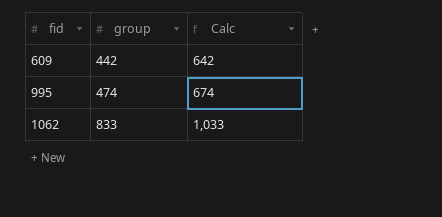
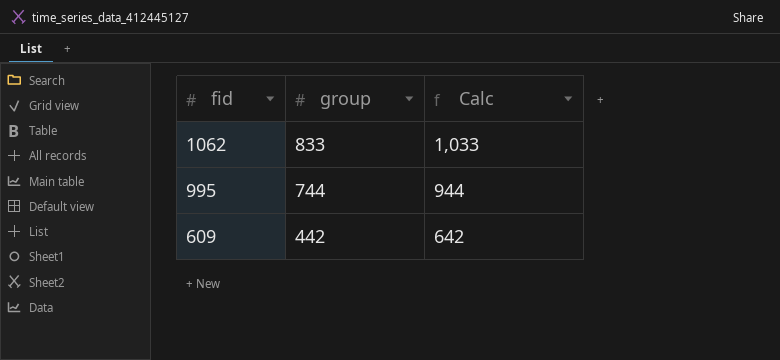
row order: fid ascending -> fid descending
995 | group: 474 -> 744
995 | Calc: 674 -> 944

